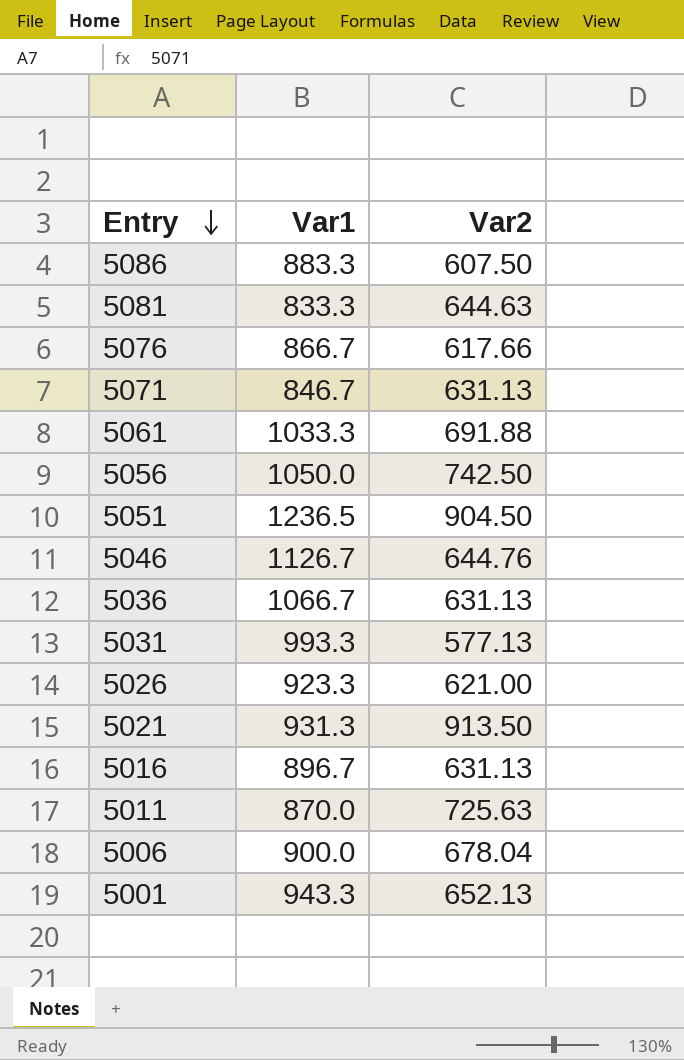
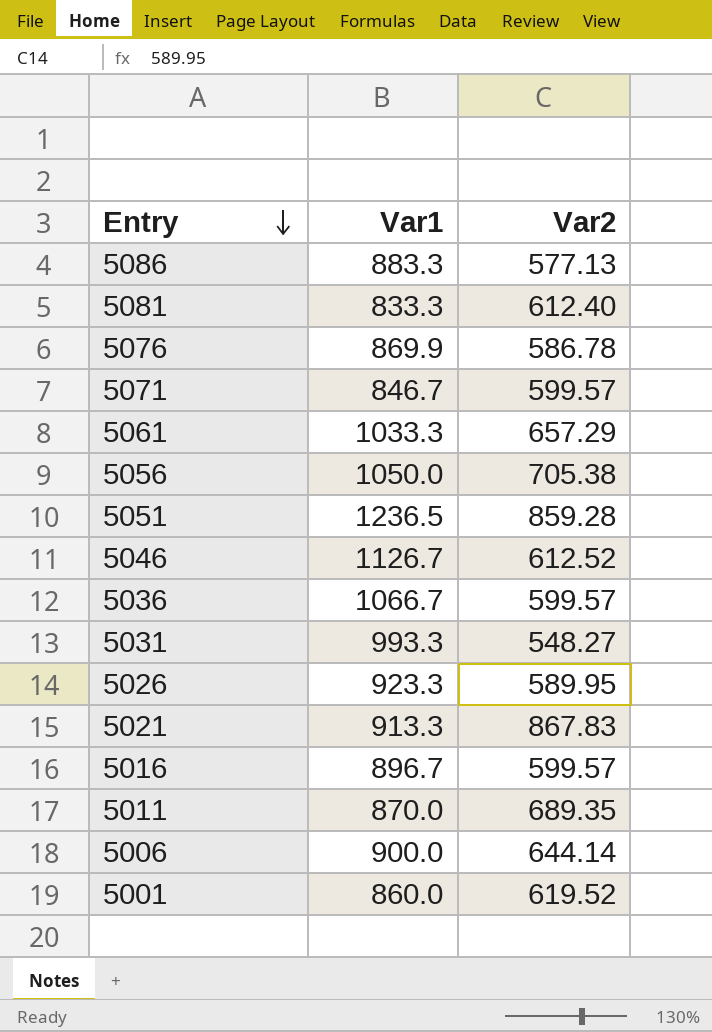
5086 | Var2: 607.50 -> 577.13
5081 | Var2: 644.63 -> 612.40
5076 | Var1: 866.7 -> 869.9
5076 | Var2: 617.66 -> 586.78
5071 | Var2: 631.13 -> 599.57
5061 | Var2: 691.88 -> 657.29
5056 | Var2: 742.50 -> 705.38
5051 | Var2: 904.50 -> 859.28
5046 | Var2: 644.76 -> 612.52
5036 | Var2: 631.13 -> 599.57
5031 | Var2: 577.13 -> 548.27
5026 | Var2: 621.00 -> 589.95
5021 | Var1: 931.3 -> 913.3
5021 | Var2: 913.50 -> 867.83
5016 | Var2: 631.13 -> 599.57
5011 | Var2: 725.63 -> 689.35
5006 | Var2: 678.04 -> 644.14
5001 | Var1: 943.3 -> 860.0
5001 | Var2: 652.13 -> 619.52

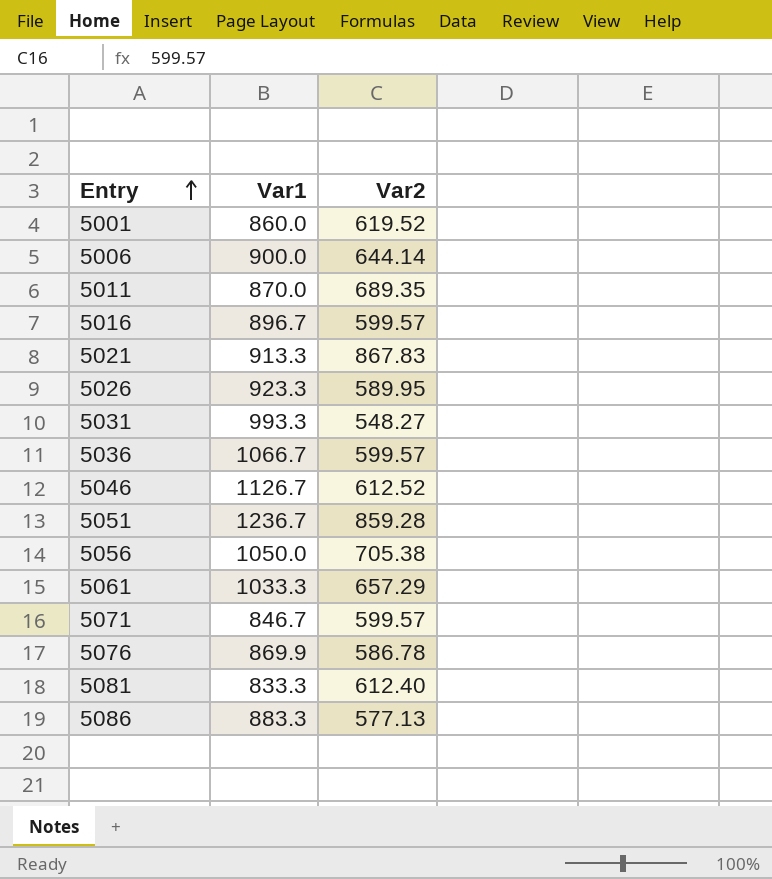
row order: Entry descending -> Entry ascending
5051 | Var1: 1236.5 -> 1236.7

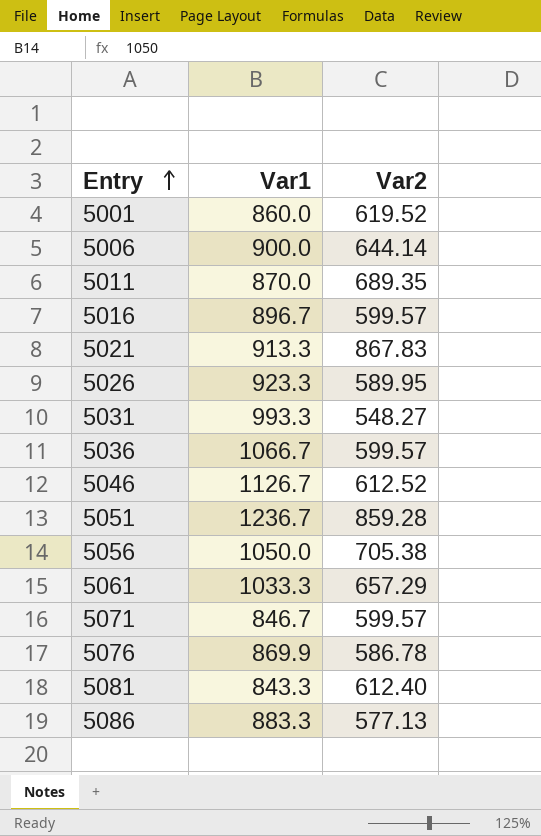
5081 | Var1: 833.3 -> 843.3

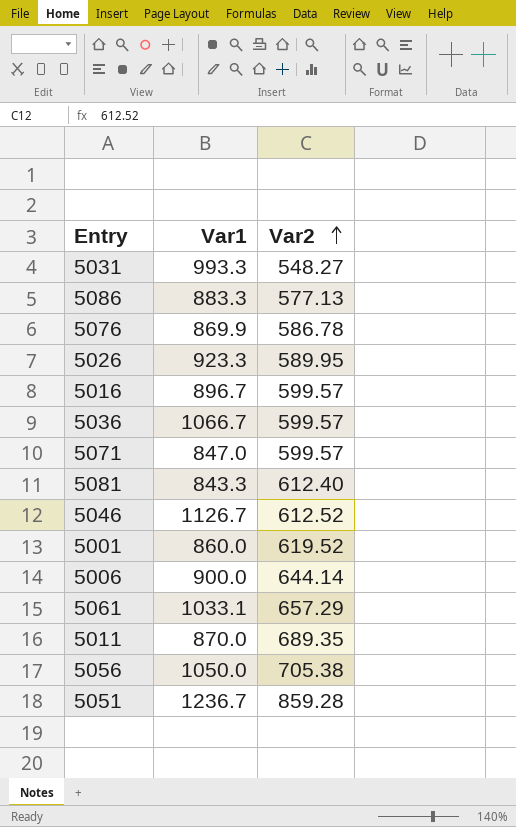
row order: Entry ascending -> Var2 ascending
row 5021: 913.3 | 867.83 -> none
5071 | Var1: 846.7 -> 847.0
5061 | Var1: 1033.3 -> 1033.1

